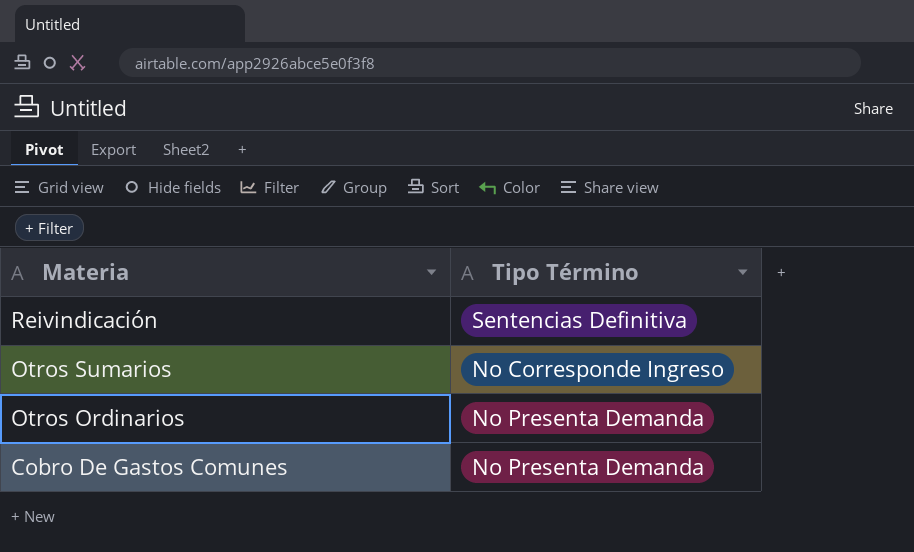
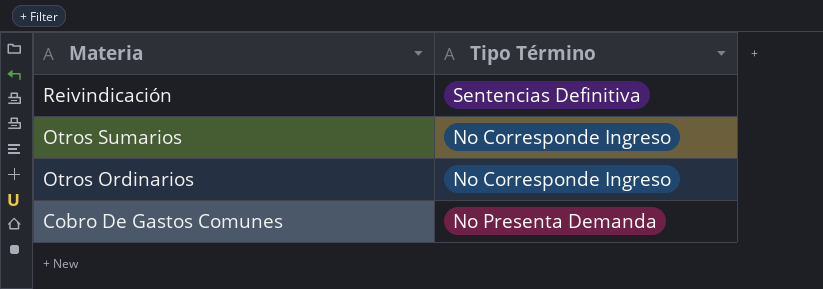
Otros Ordinarios | Tipo Término: No Presenta Demanda -> No Corresponde Ingreso

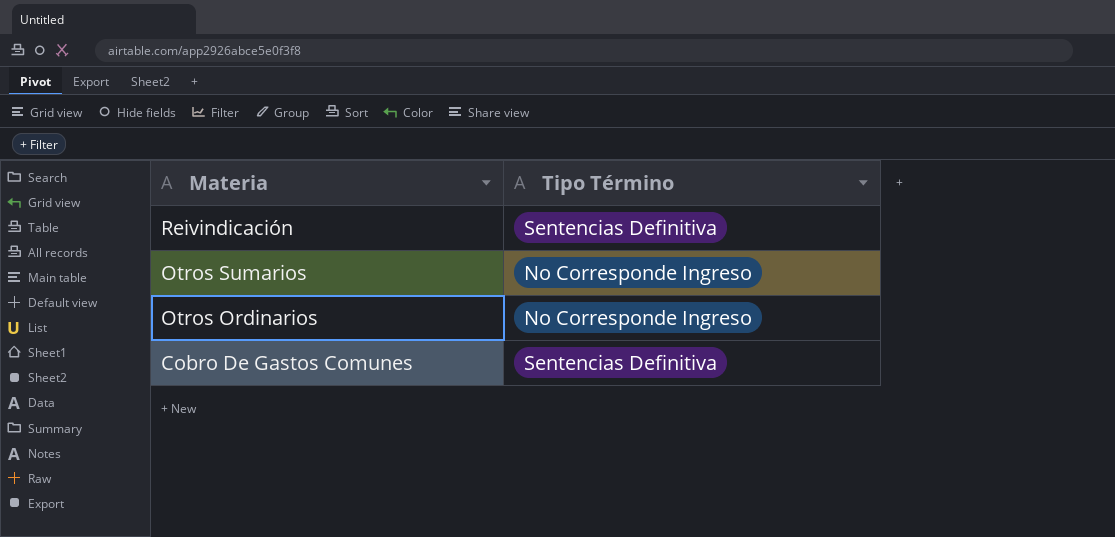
Cobro De Gastos Comunes | Tipo Término: No Presenta Demanda -> Sentencias Definitiva

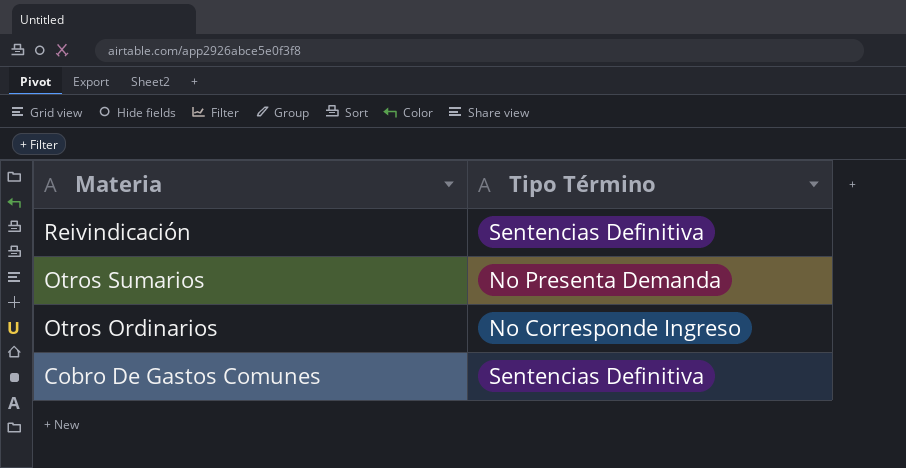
Otros Sumarios | Tipo Término: No Corresponde Ingreso -> No Presenta Demanda

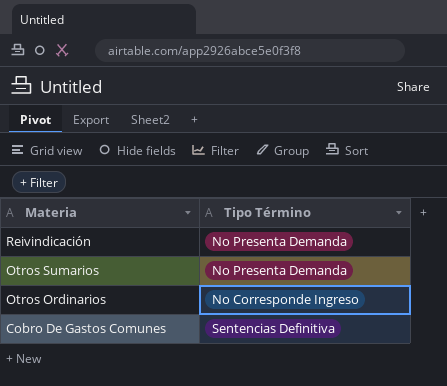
Reivindicación | Tipo Término: Sentencias Definitiva -> No Presenta Demanda

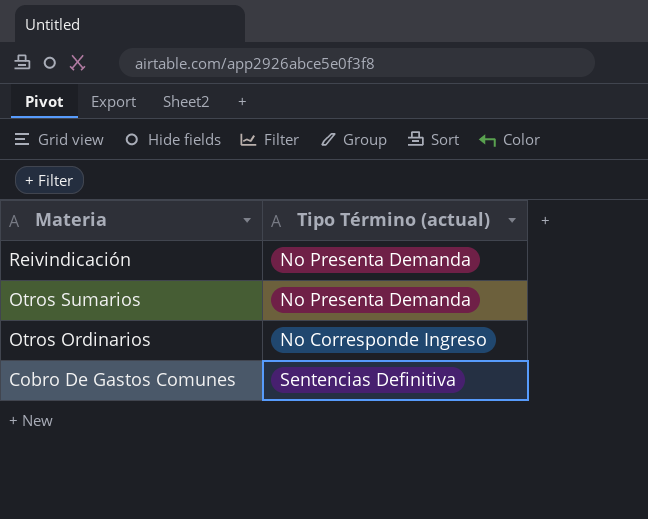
column name: Tipo Término -> Tipo Término (actual)

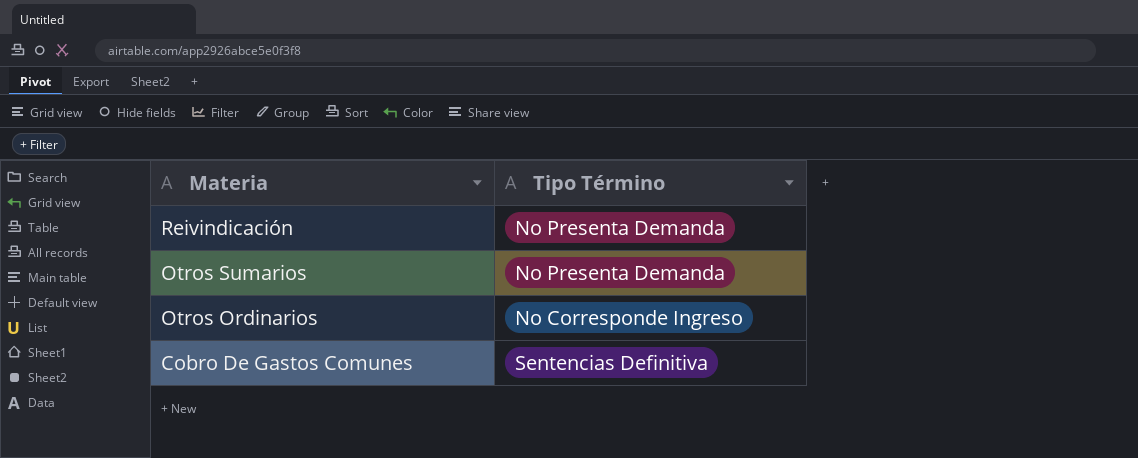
column name: Tipo Término (actual) -> Tipo Término

